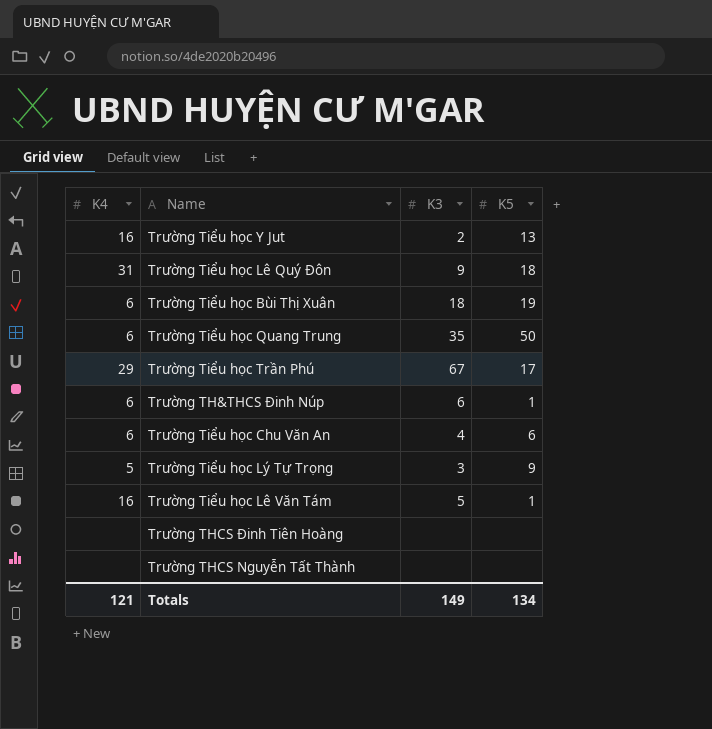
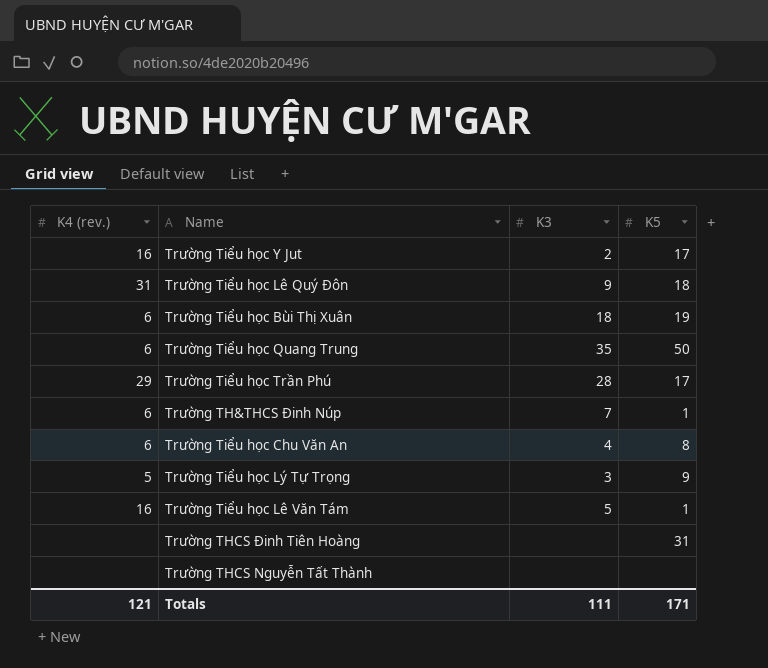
column name: K4 -> K4 (rev.)
Trường Tiểu học Y Jut | K5: 13 -> 17
Trường Tiểu học Trần Phú | K3: 67 -> 28
Trường TH&THCS Đinh Núp | K3: 6 -> 7
Trường Tiểu học Chu Văn An | K5: 6 -> 8
Trường THCS Đinh Tiên Hoàng | K5: none -> 31
Totals | K3: 149 -> 111
Totals | K5: 134 -> 171

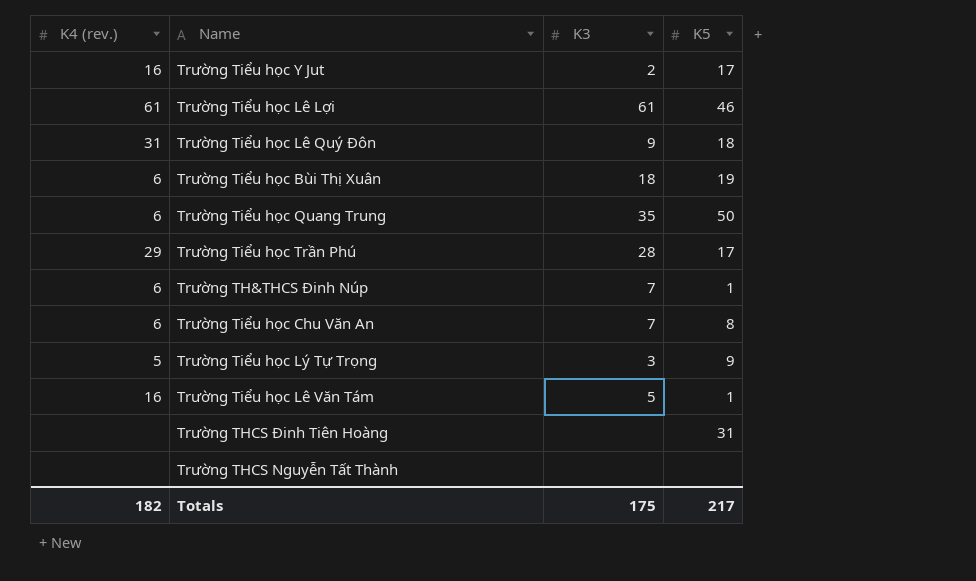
row Trường Tiểu học Lê Lợi: none -> 61 | 61 | 46
Trường Tiểu học Chu Văn An | K3: 4 -> 7
Totals | K4 (rev.): 121 -> 182
Totals | K3: 111 -> 175
Totals | K5: 171 -> 217

